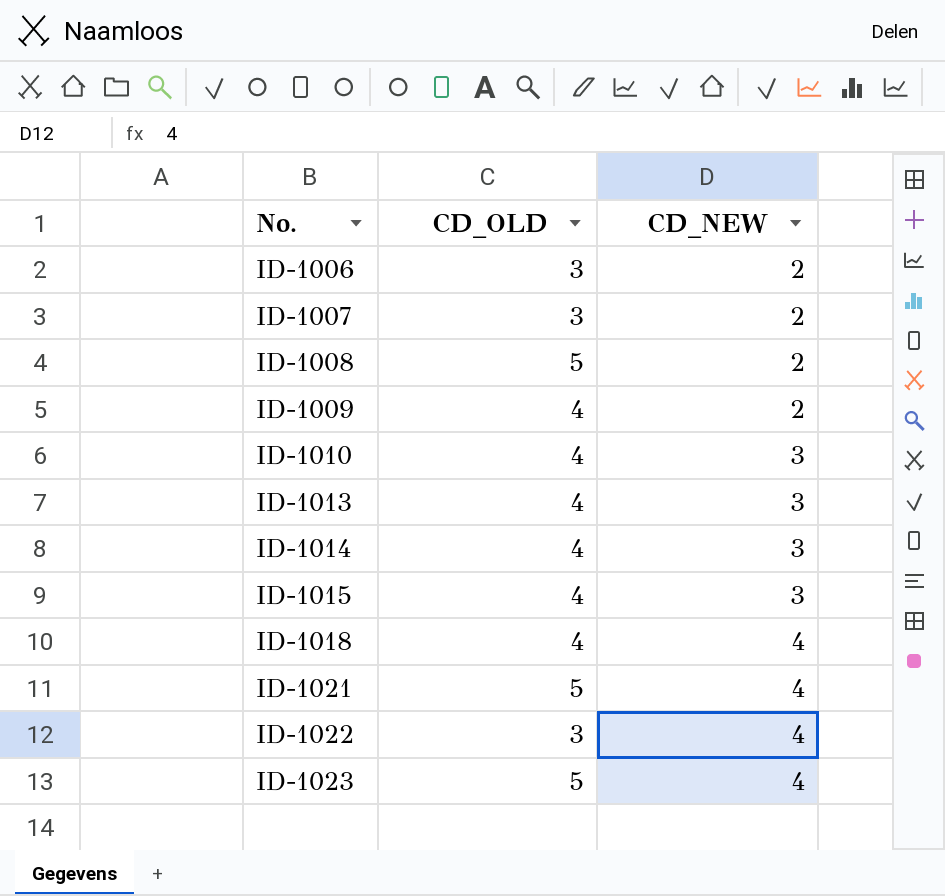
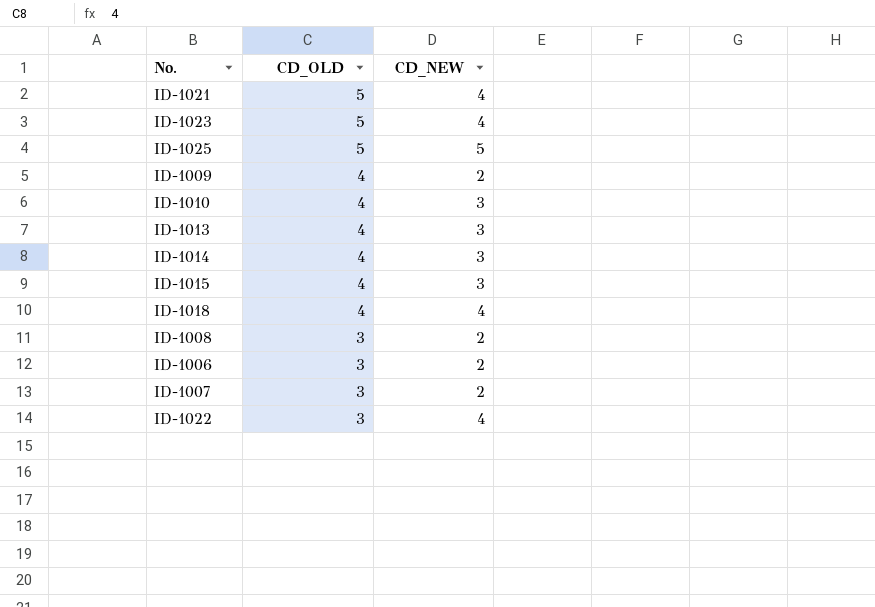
row order: No. ascending -> CD_OLD descending
row ID-1025: none -> 5 | 5
ID-1008 | CD_OLD: 5 -> 3

